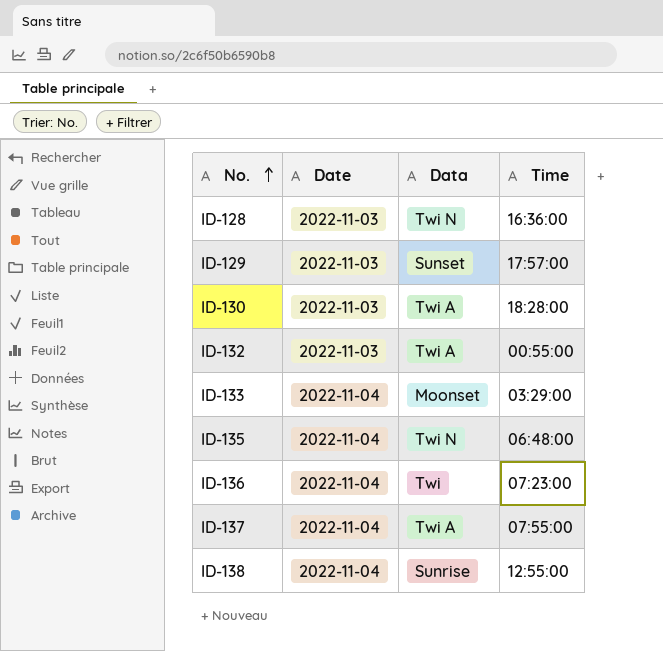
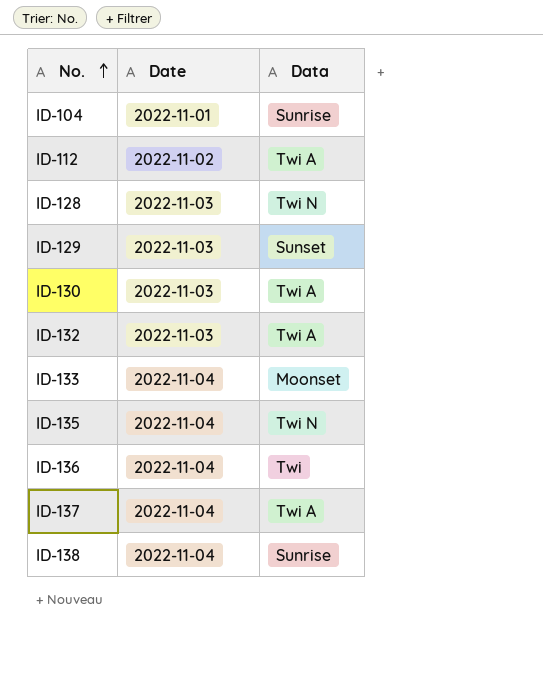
column Time | position: 4 -> none
row ID-104: none -> 2022-11-01 | Sunrise
row ID-112: none -> 2022-11-02 | Twi A

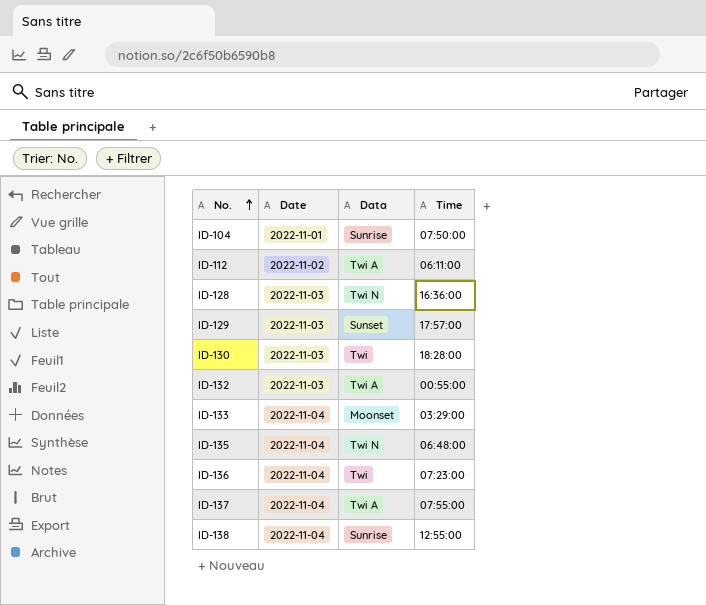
column Time | position: none -> 4
ID-130 | Data: Twi A -> Twi

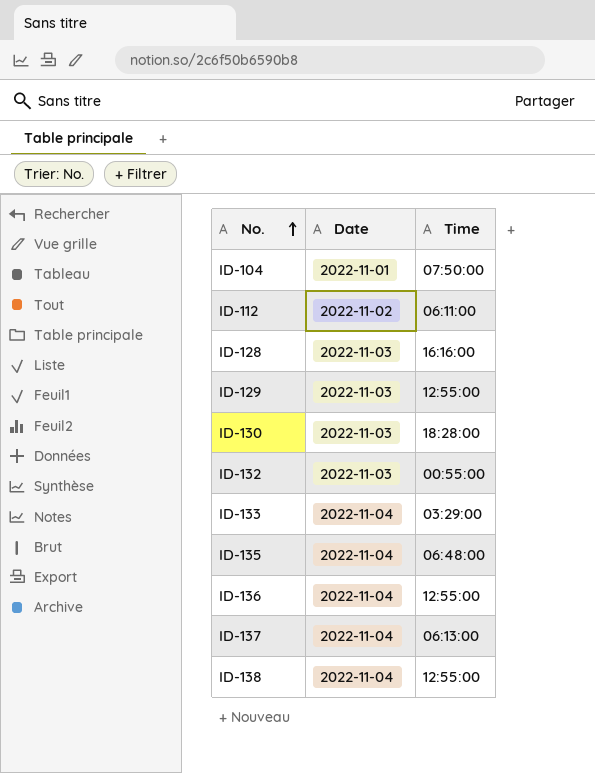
column Data | position: 3 -> none
ID-128 | Time: 16:36:00 -> 16:16:00
ID-129 | Time: 17:57:00 -> 12:55:00
ID-136 | Time: 07:23:00 -> 12:55:00
ID-137 | Time: 07:55:00 -> 06:13:00

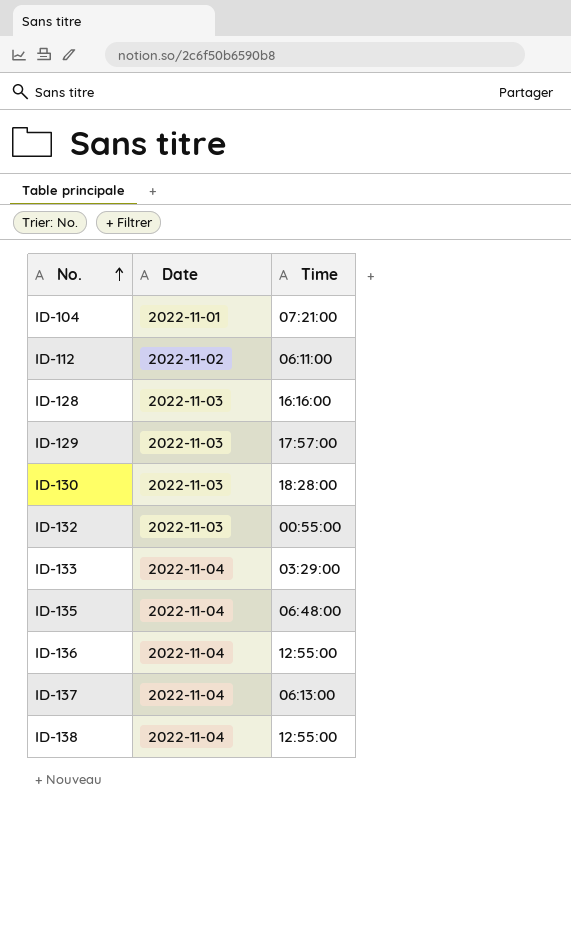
ID-104 | Time: 07:50:00 -> 07:21:00
ID-129 | Time: 12:55:00 -> 17:57:00

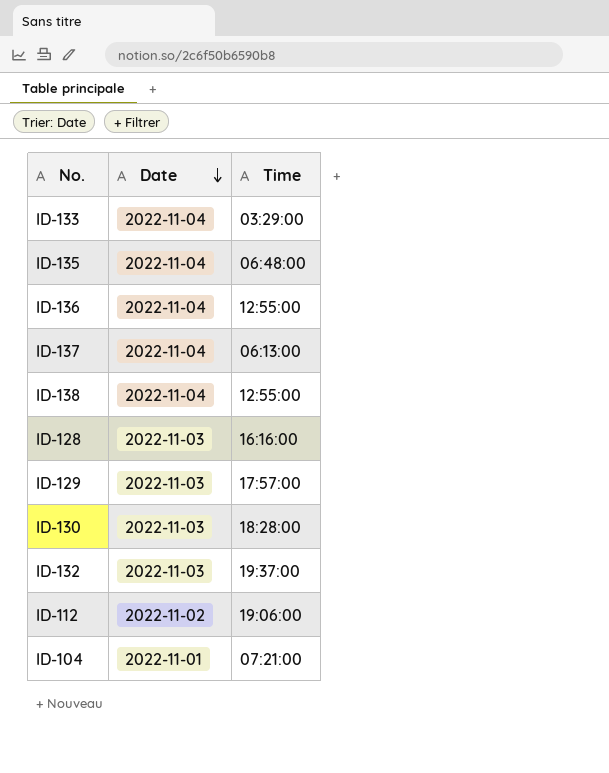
row order: No. ascending -> Date descending
ID-132 | Time: 00:55:00 -> 19:37:00
ID-112 | Time: 06:11:00 -> 19:06:00

